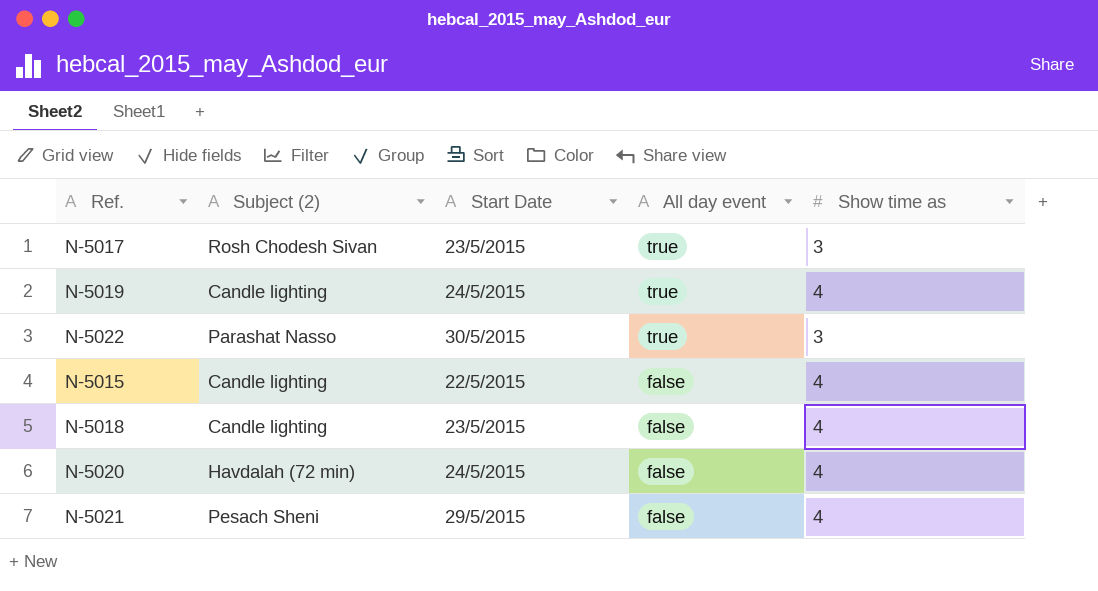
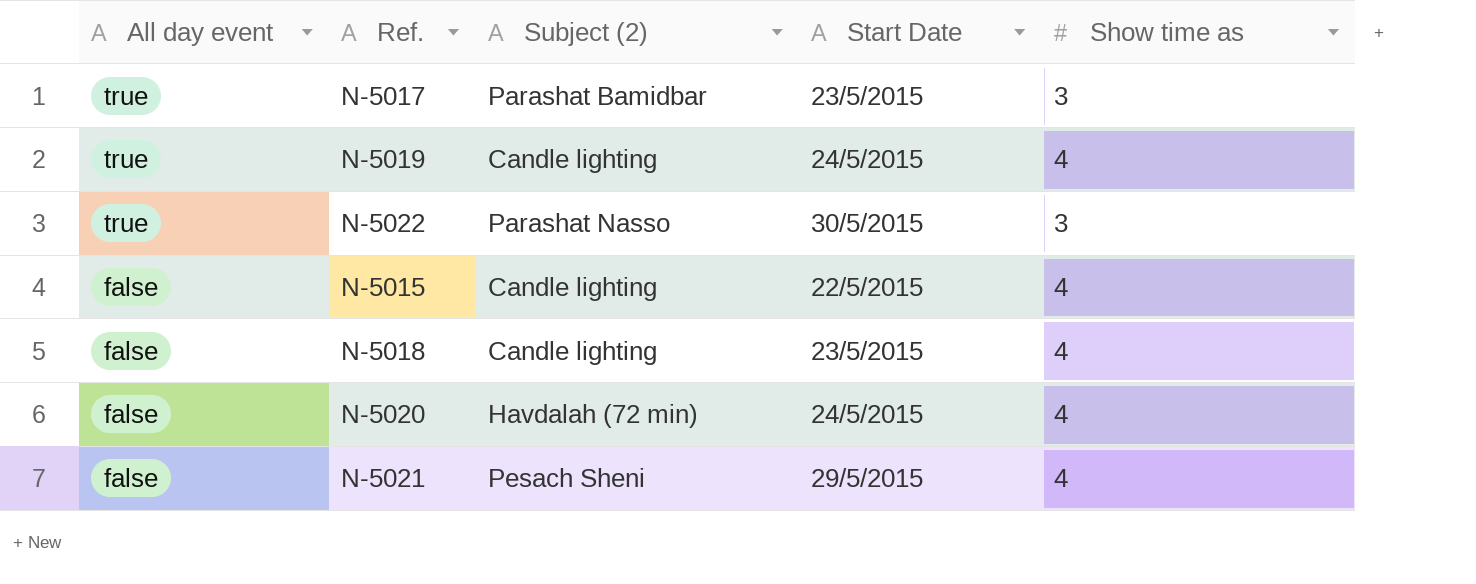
column All day event | position: 4 -> 1
N-5017 | Subject (2): Rosh Chodesh Sivan -> Parashat Bamidbar

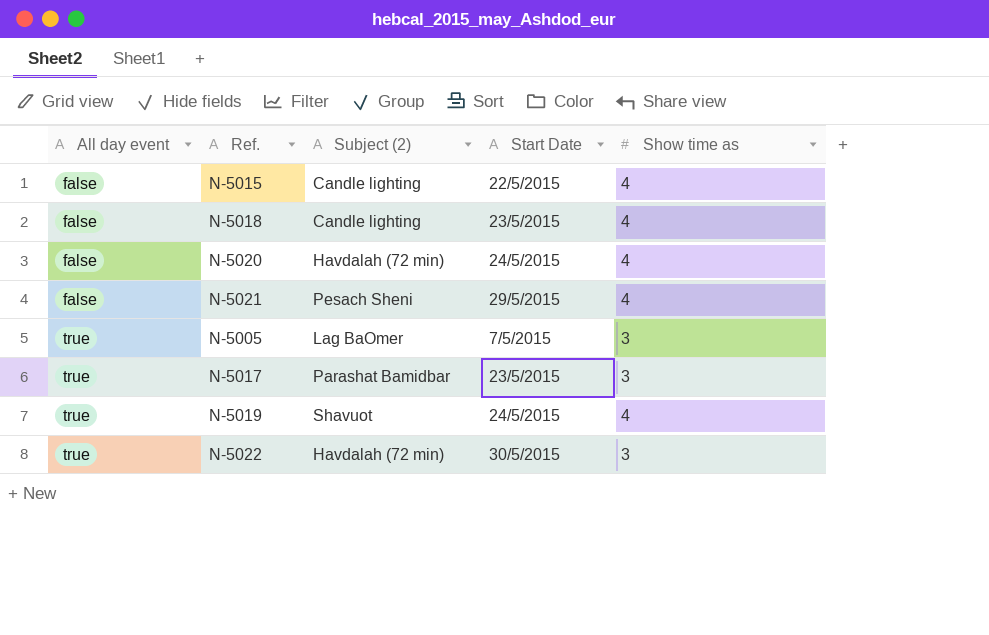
row order: All day event descending -> All day event ascending
row N-5005: none -> true | Lag BaOmer | 7/5/2015 | 3
N-5019 | Subject (2): Candle lighting -> Shavuot
N-5022 | Subject (2): Parashat Nasso -> Havdalah (72 min)

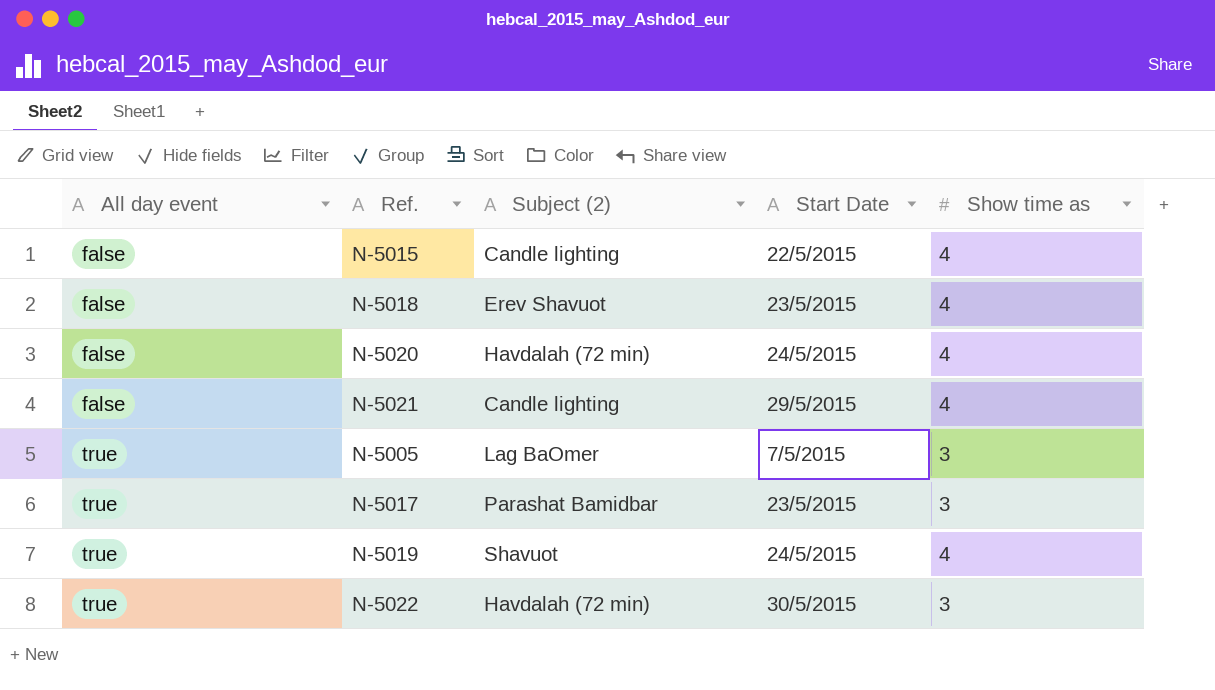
N-5018 | Subject (2): Candle lighting -> Erev Shavuot
N-5021 | Subject (2): Pesach Sheni -> Candle lighting

